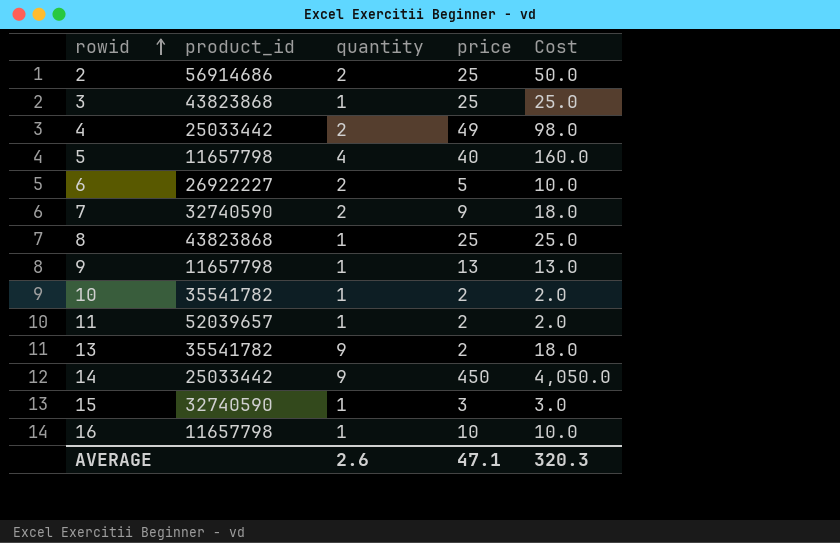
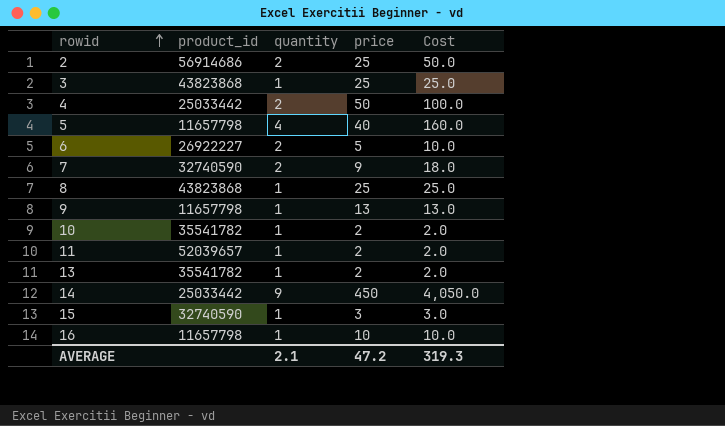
4 | price: 49 -> 50
4 | Cost: 98.0 -> 100.0
13 | quantity: 9 -> 1
13 | Cost: 18.0 -> 2.0
AVERAGE | quantity: 2.6 -> 2.1
AVERAGE | price: 47.1 -> 47.2
AVERAGE | Cost: 320.3 -> 319.3

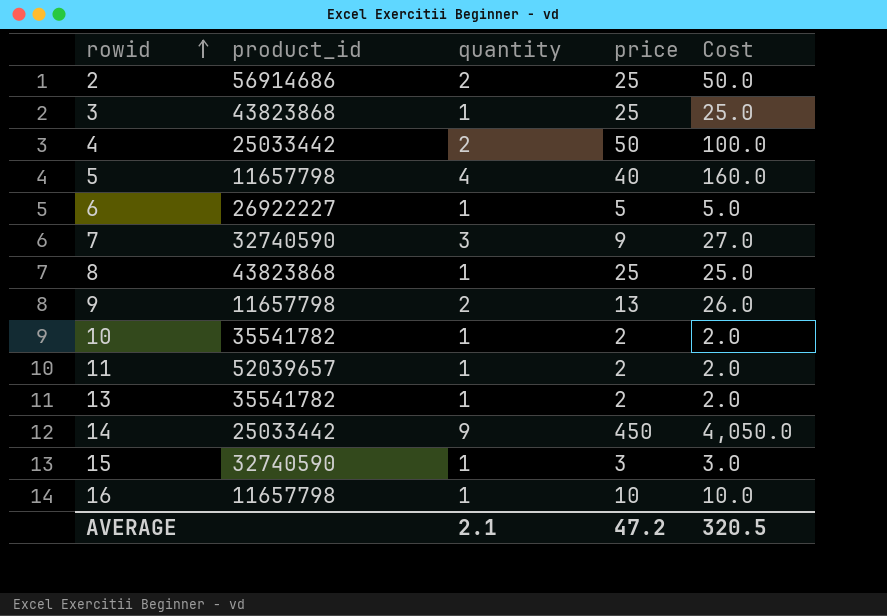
6 | quantity: 2 -> 1
6 | Cost: 10.0 -> 5.0
7 | quantity: 2 -> 3
7 | Cost: 18.0 -> 27.0
9 | quantity: 1 -> 2
9 | Cost: 13.0 -> 26.0
AVERAGE | Cost: 319.3 -> 320.5

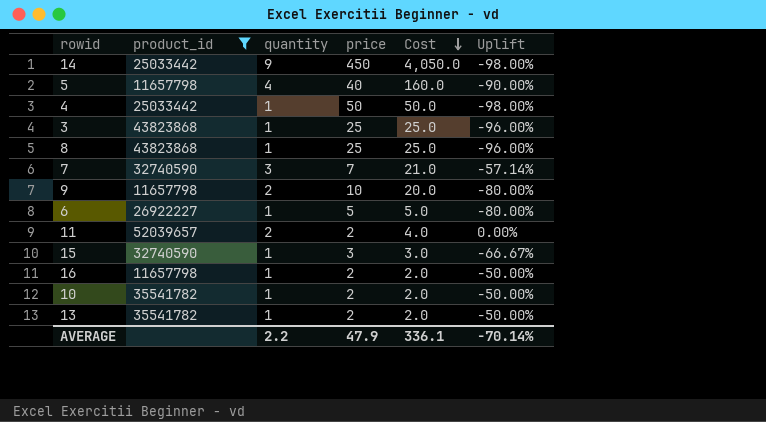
filter: none -> product_id != 56914686
row order: rowid ascending -> Cost descending
column Uplift | formula: none -> ([quantity] - [price]) / [price]
4 | quantity: 2 -> 1
4 | Cost: 100.0 -> 50.0
7 | price: 9 -> 7
7 | Cost: 27.0 -> 21.0
9 | price: 13 -> 10
9 | Cost: 26.0 -> 20.0
11 | quantity: 1 -> 2
11 | Cost: 2.0 -> 4.0
16 | price: 10 -> 2
16 | Cost: 10.0 -> 2.0
AVERAGE | quantity: 2.1 -> 2.2
AVERAGE | price: 47.2 -> 47.9
AVERAGE | Cost: 320.5 -> 336.1

